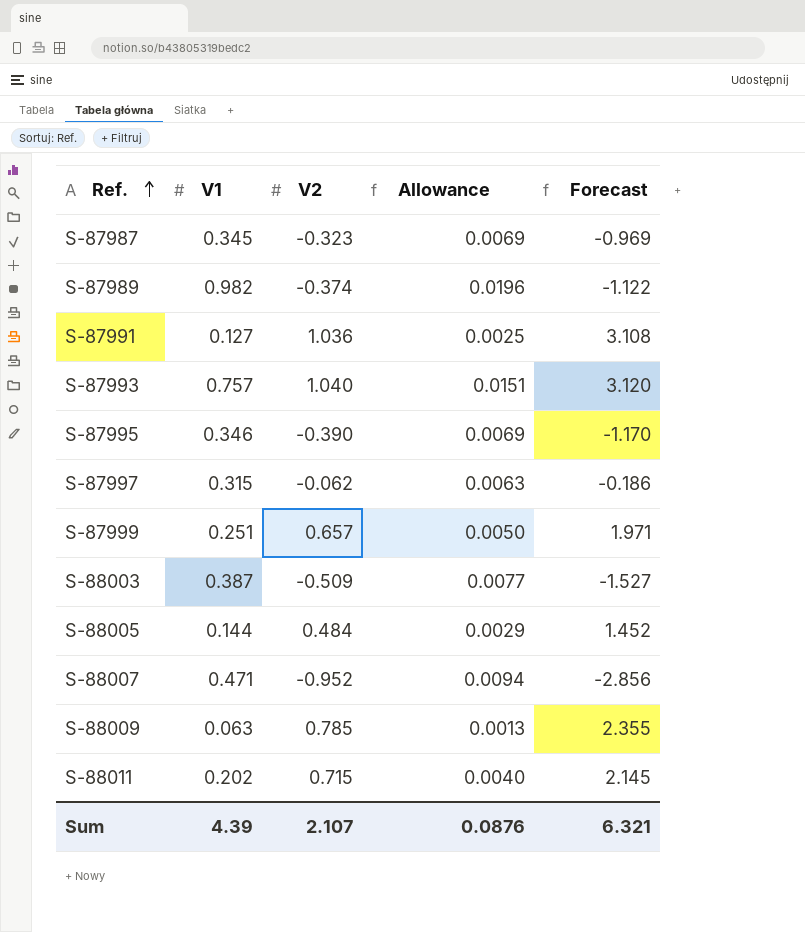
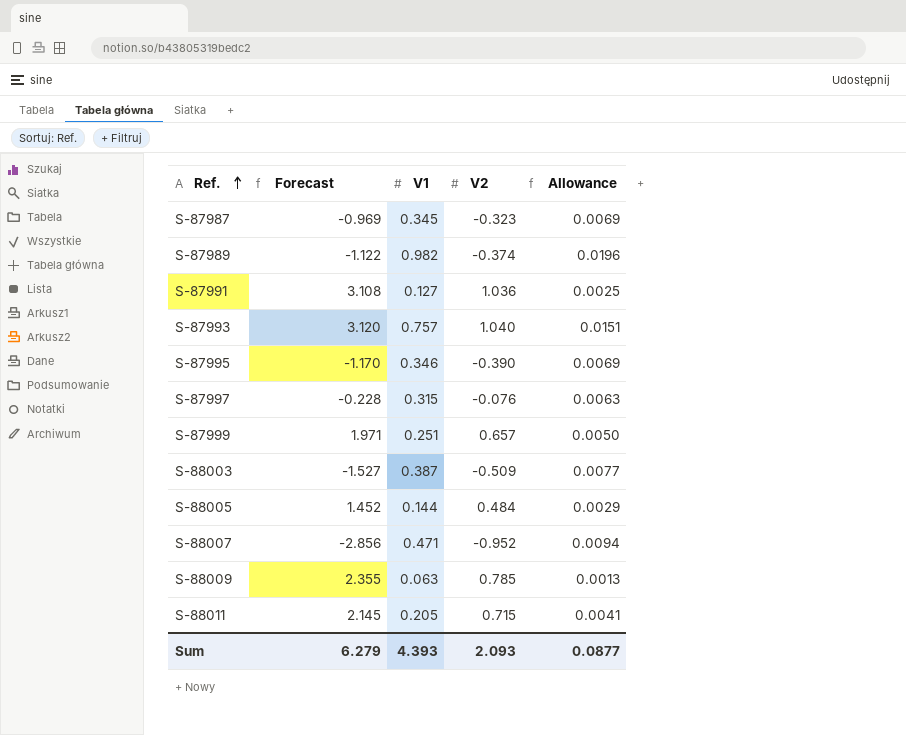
column Forecast | position: 5 -> 2
S-87997 | Forecast: -0.186 -> -0.228
S-87997 | V2: -0.062 -> -0.076
S-88011 | V1: 0.202 -> 0.205
S-88011 | Allowance: 0.0040 -> 0.0041
Sum | Forecast: 6.321 -> 6.279
Sum | V1: 4.39 -> 4.393
Sum | V2: 2.107 -> 2.093
Sum | Allowance: 0.0876 -> 0.0877

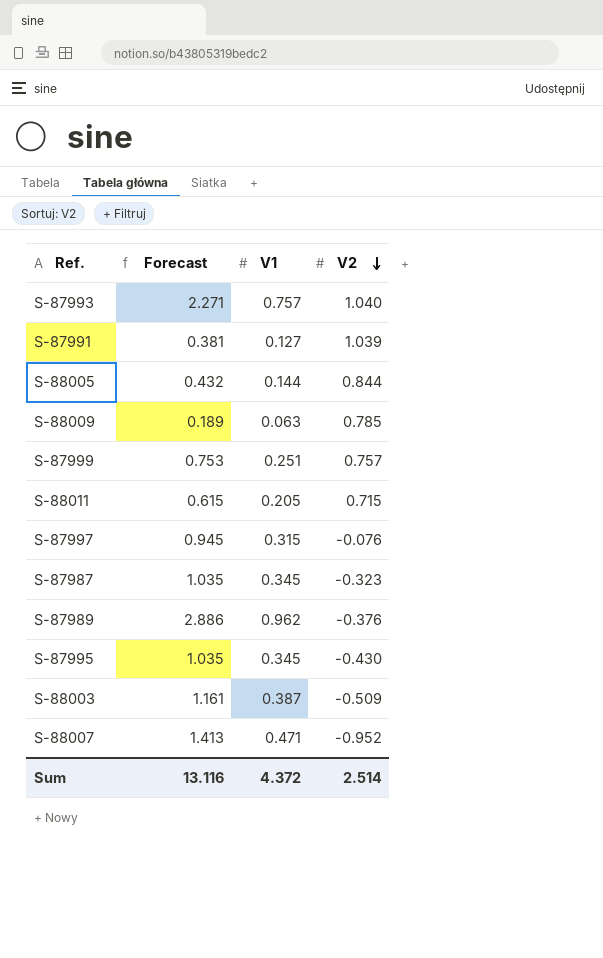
row order: Ref. ascending -> V2 descending
column Allowance | formula: [V1] * 0.02 -> none
column Forecast | formula: [V2] * 3 -> [V1] * 3
S-87991 | V2: 1.036 -> 1.039
S-88005 | V2: 0.484 -> 0.844
S-87999 | V2: 0.657 -> 0.757
S-87989 | V1: 0.982 -> 0.962
S-87989 | V2: -0.374 -> -0.376
S-87995 | V1: 0.346 -> 0.345
S-87995 | V2: -0.390 -> -0.430
Sum | Forecast: 6.279 -> 13.116
Sum | V1: 4.393 -> 4.372
Sum | V2: 2.093 -> 2.514

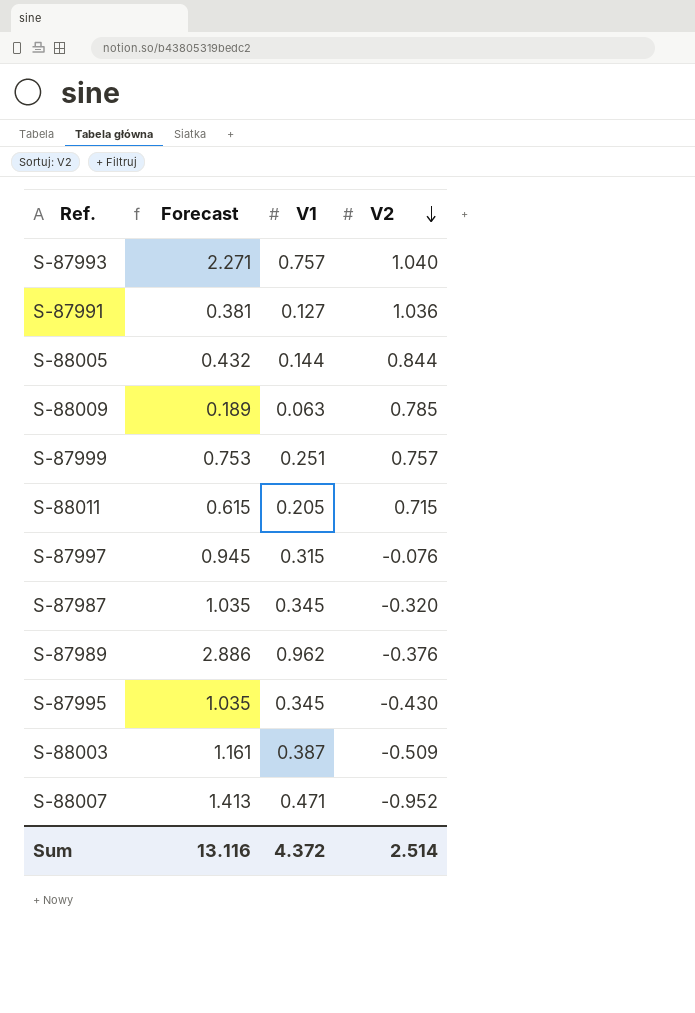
S-87991 | V2: 1.039 -> 1.036
S-87987 | V2: -0.323 -> -0.320

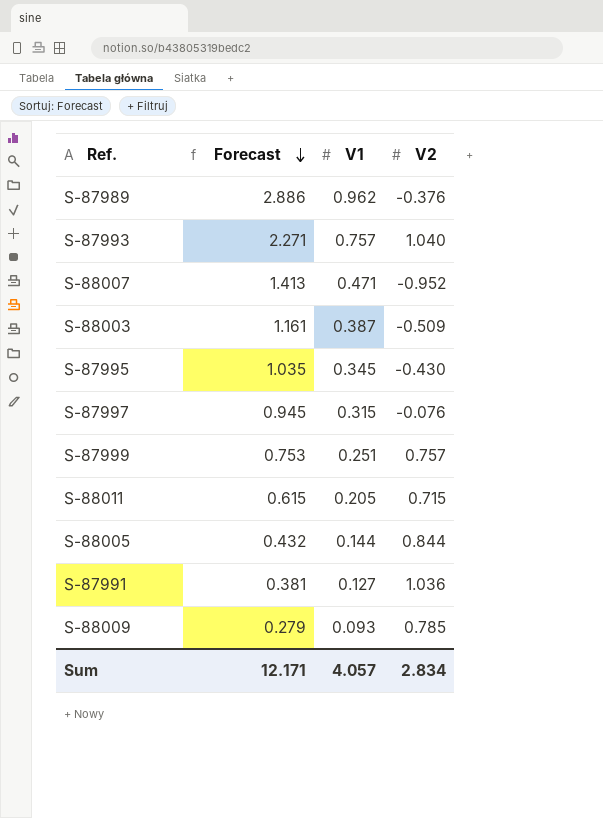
row order: V2 descending -> Forecast descending
row S-87987: 1.035 | 0.345 | -0.320 -> none
S-88009 | Forecast: 0.189 -> 0.279
S-88009 | V1: 0.063 -> 0.093
Sum | Forecast: 13.116 -> 12.171
Sum | V1: 4.372 -> 4.057
Sum | V2: 2.514 -> 2.834

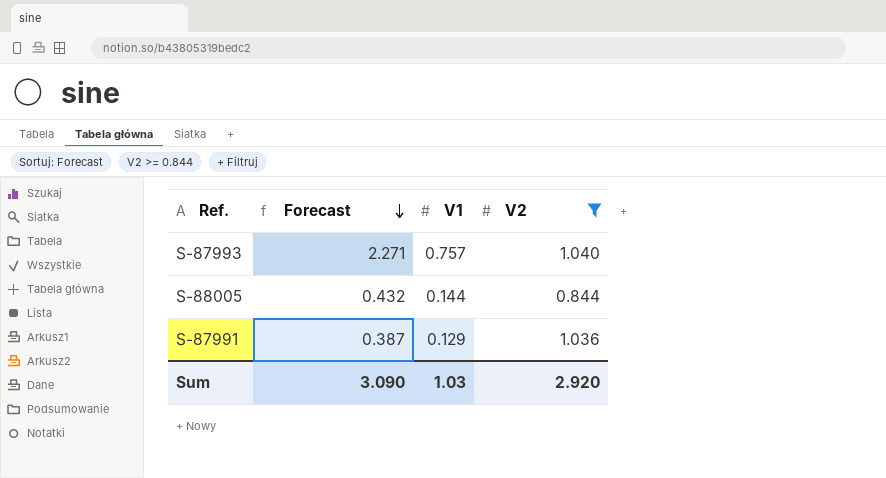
filter: none -> V2 >= 0.844
S-87991 | Forecast: 0.381 -> 0.387
S-87991 | V1: 0.127 -> 0.129
Sum | Forecast: 12.171 -> 3.090
Sum | V1: 4.057 -> 1.03
Sum | V2: 2.834 -> 2.920

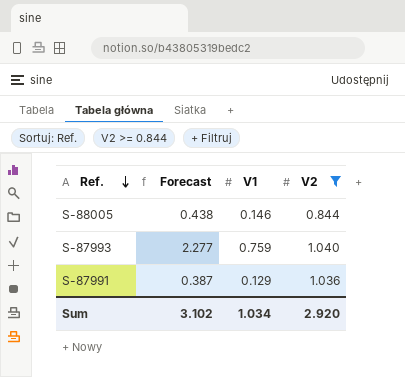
row order: Forecast descending -> Ref. descending
S-88005 | Forecast: 0.432 -> 0.438
S-88005 | V1: 0.144 -> 0.146
S-87993 | Forecast: 2.271 -> 2.277
S-87993 | V1: 0.757 -> 0.759
Sum | Forecast: 3.090 -> 3.102
Sum | V1: 1.03 -> 1.034

